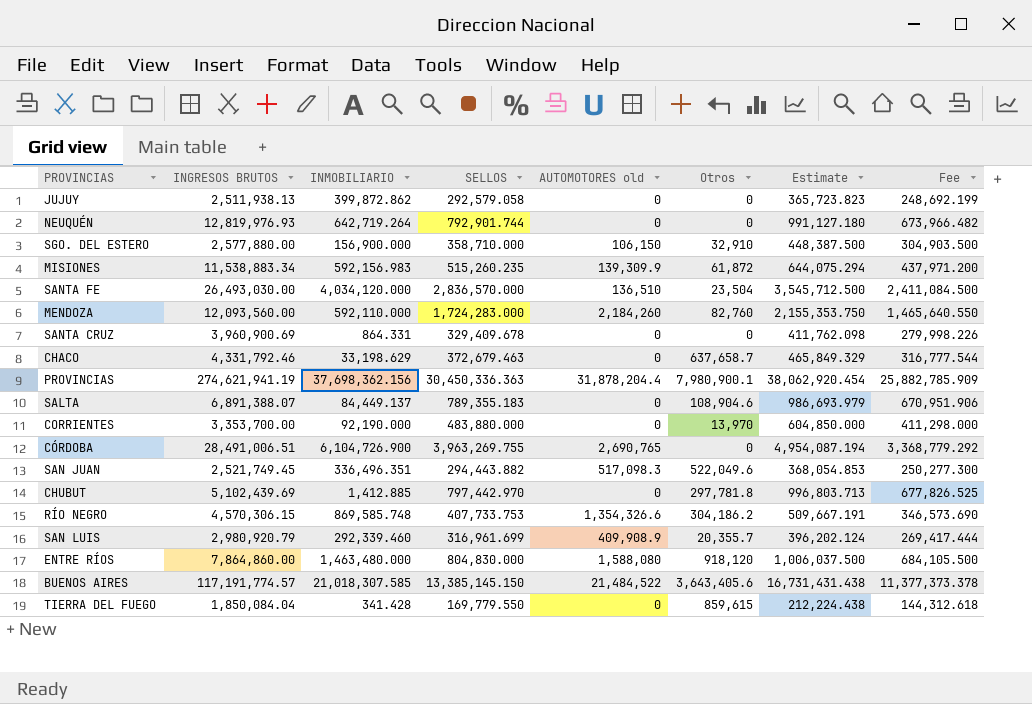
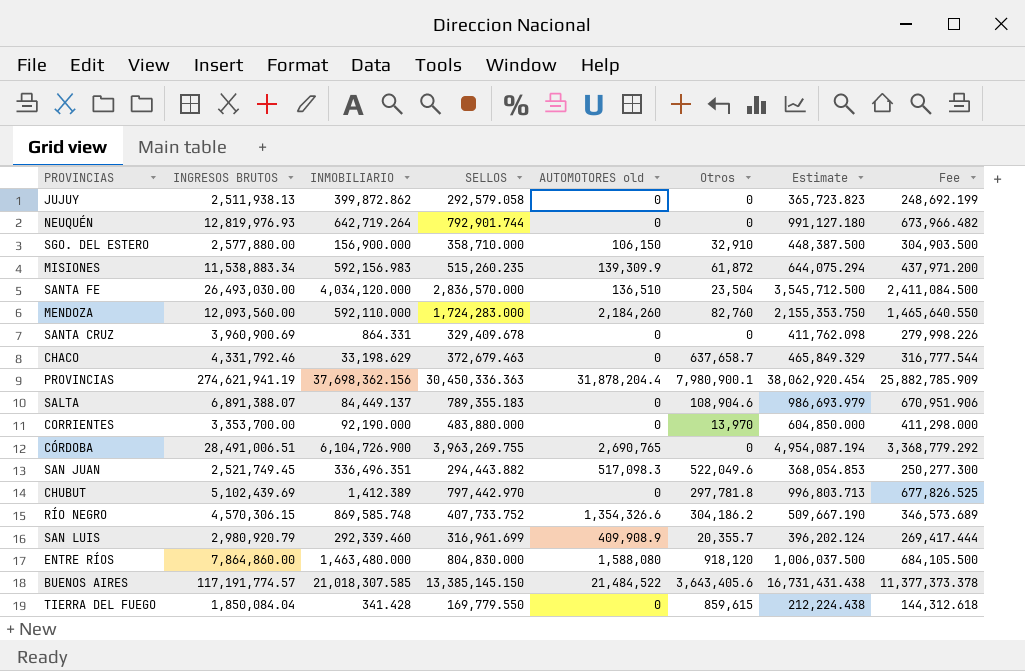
CHUBUT | INMOBILIARIO: 1,412.885 -> 1,412.389
RÍO NEGRO | SELLOS: 407,733.753 -> 407,733.752
RÍO NEGRO | Estimate: 509,667.191 -> 509,667.190
RÍO NEGRO | Fee: 346,573.690 -> 346,573.689

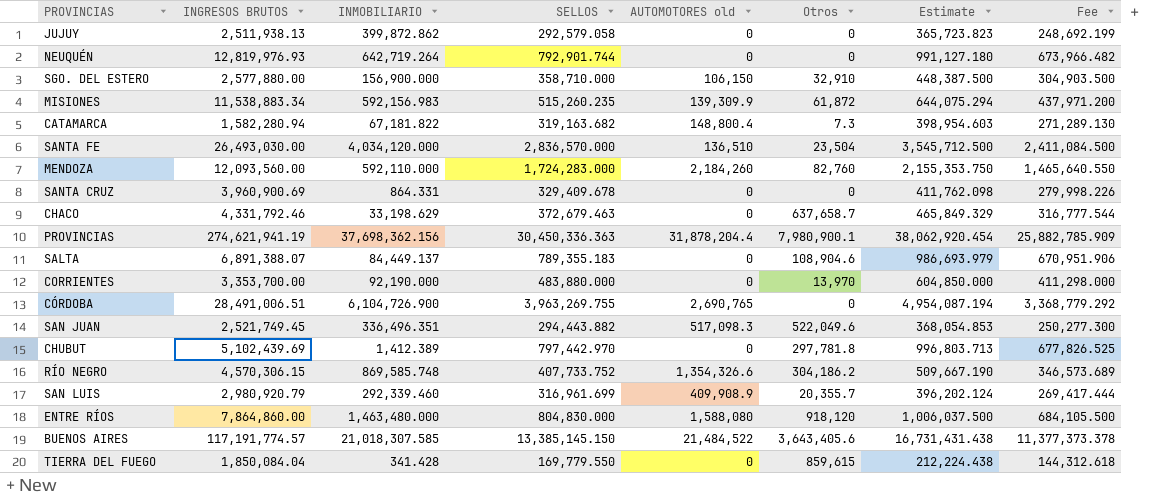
row CATAMARCA: none -> 1,582,280.94 | 67,181.822 | 319,163.682 | 148,800.4 | 7.3 | 398,954.603 | 271,289.130

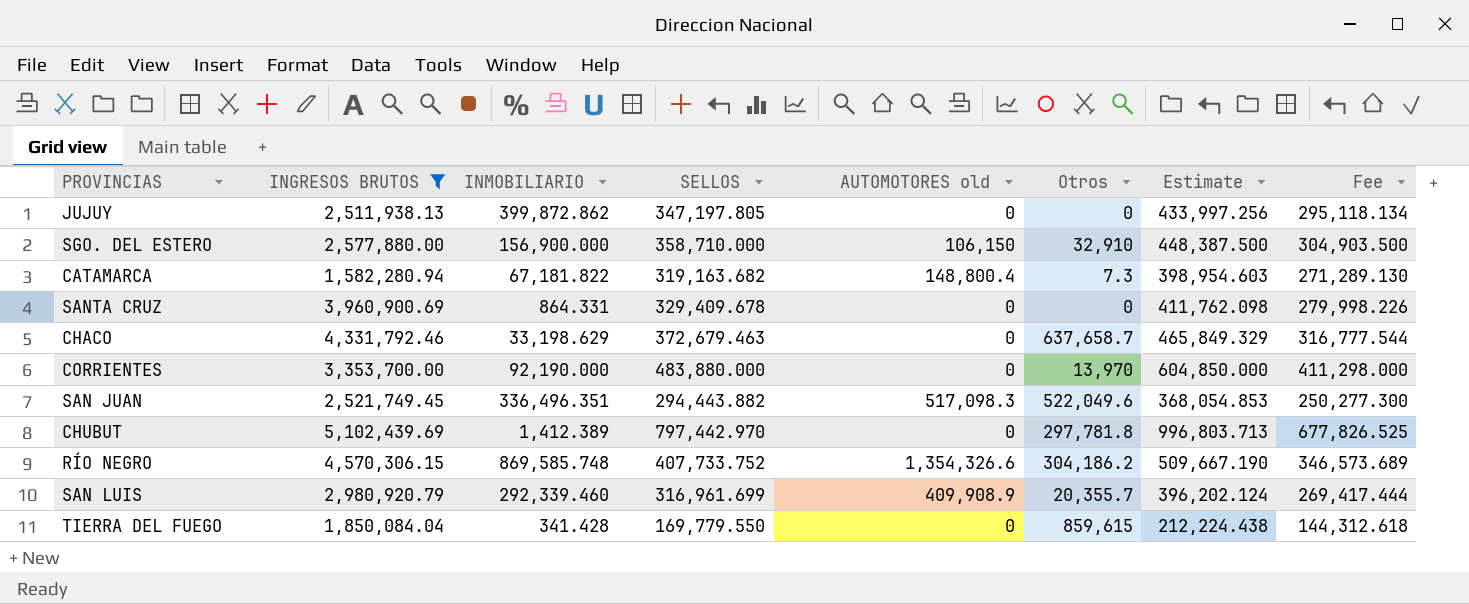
filter: none -> INGRESOS BRUTOS <= 5,102,439.69
JUJUY | SELLOS: 292,579.058 -> 347,197.805
JUJUY | Estimate: 365,723.823 -> 433,997.256
JUJUY | Fee: 248,692.199 -> 295,118.134

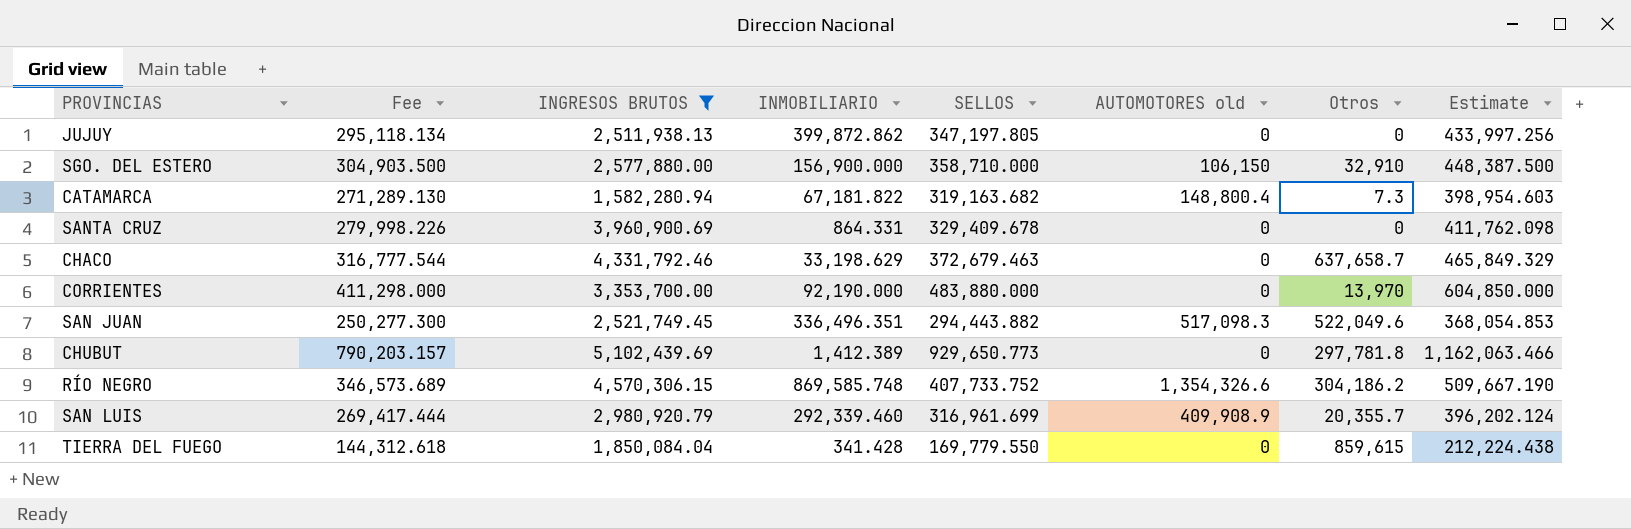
column Fee | position: 8 -> 2
CHUBUT | Fee: 677,826.525 -> 790,203.157
CHUBUT | SELLOS: 797,442.970 -> 929,650.773
CHUBUT | Estimate: 996,803.713 -> 1,162,063.466

